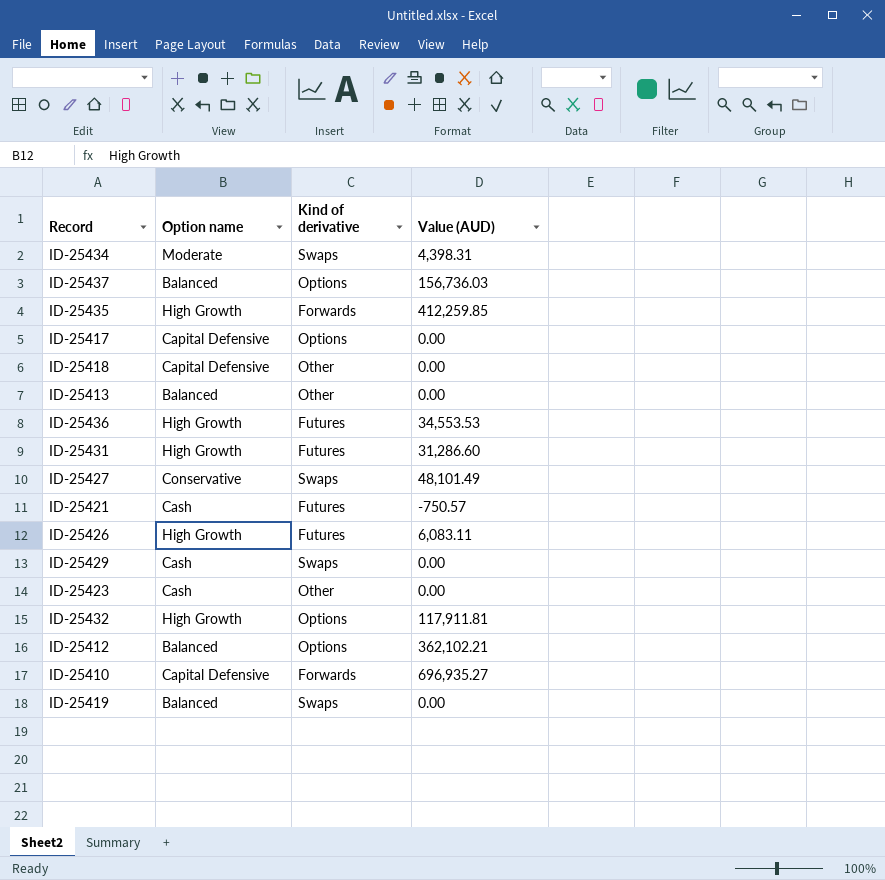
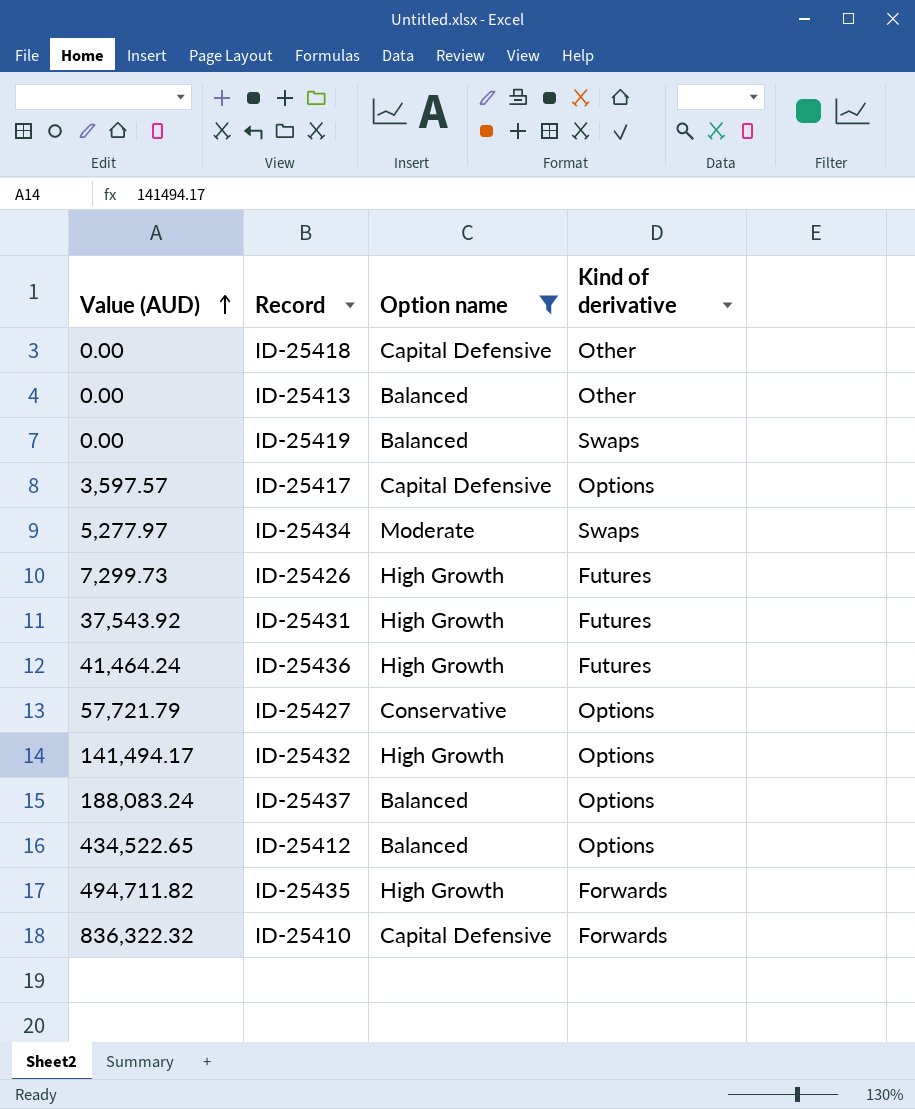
filter: none -> Option name != Cash
row order: none -> Value (AUD) ascending
column Value (AUD) | position: 4 -> 1
ID-25417 | Value (AUD): 0.00 -> 3,597.57
ID-25434 | Value (AUD): 4,398.31 -> 5,277.97
ID-25426 | Value (AUD): 6,083.11 -> 7,299.73
ID-25431 | Value (AUD): 31,286.60 -> 37,543.92
ID-25436 | Value (AUD): 34,553.53 -> 41,464.24
ID-25427 | Value (AUD): 48,101.49 -> 57,721.79
ID-25427 | Kind of derivative: Swaps -> Options
ID-25432 | Value (AUD): 117,911.81 -> 141,494.17
ID-25437 | Value (AUD): 156,736.03 -> 188,083.24
ID-25412 | Value (AUD): 362,102.21 -> 434,522.65
ID-25435 | Value (AUD): 412,259.85 -> 494,711.82
ID-25410 | Value (AUD): 696,935.27 -> 836,322.32

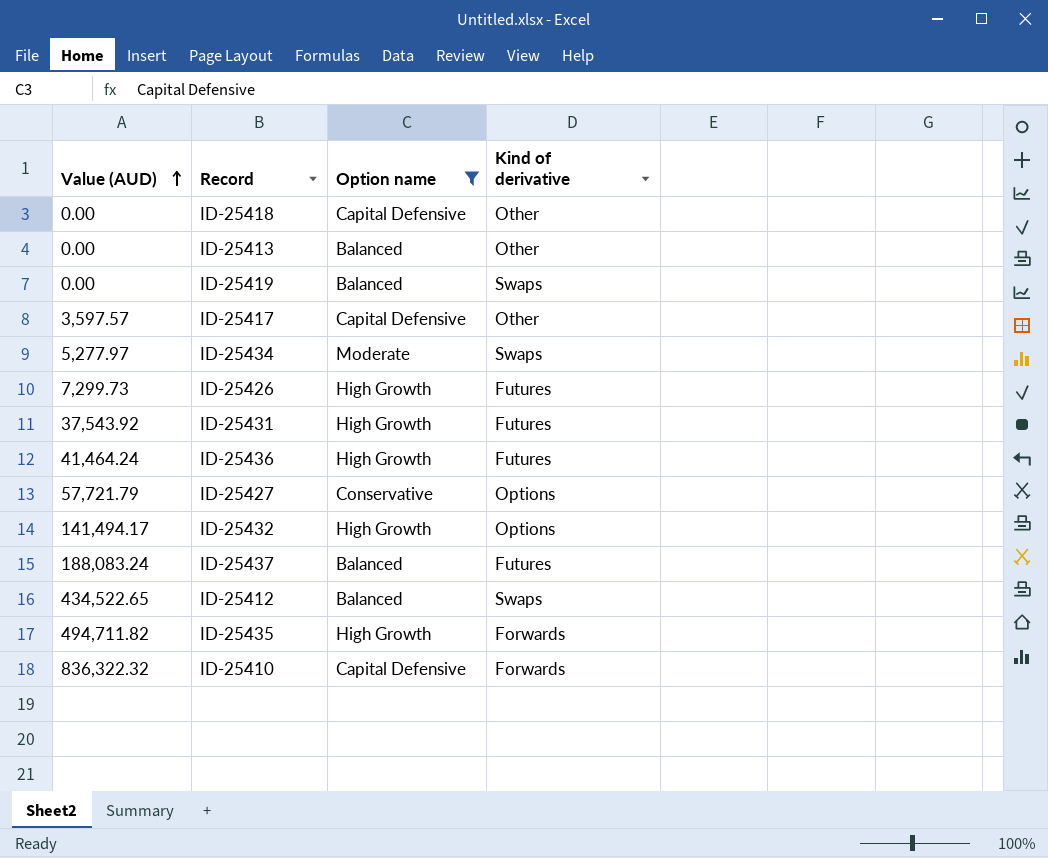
ID-25417 | Kind of derivative: Options -> Other
ID-25437 | Kind of derivative: Options -> Futures
ID-25412 | Kind of derivative: Options -> Swaps

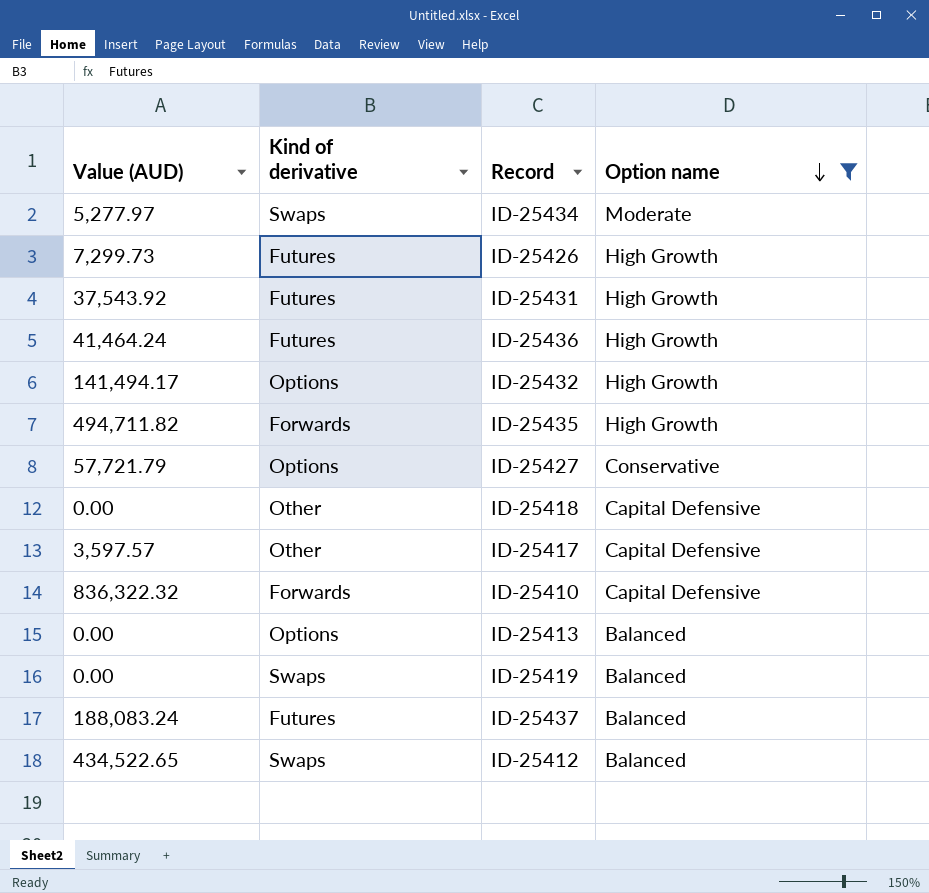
row order: Value (AUD) ascending -> Option name descending
column Kind of derivative | position: 4 -> 2
ID-25413 | Kind of derivative: Other -> Options

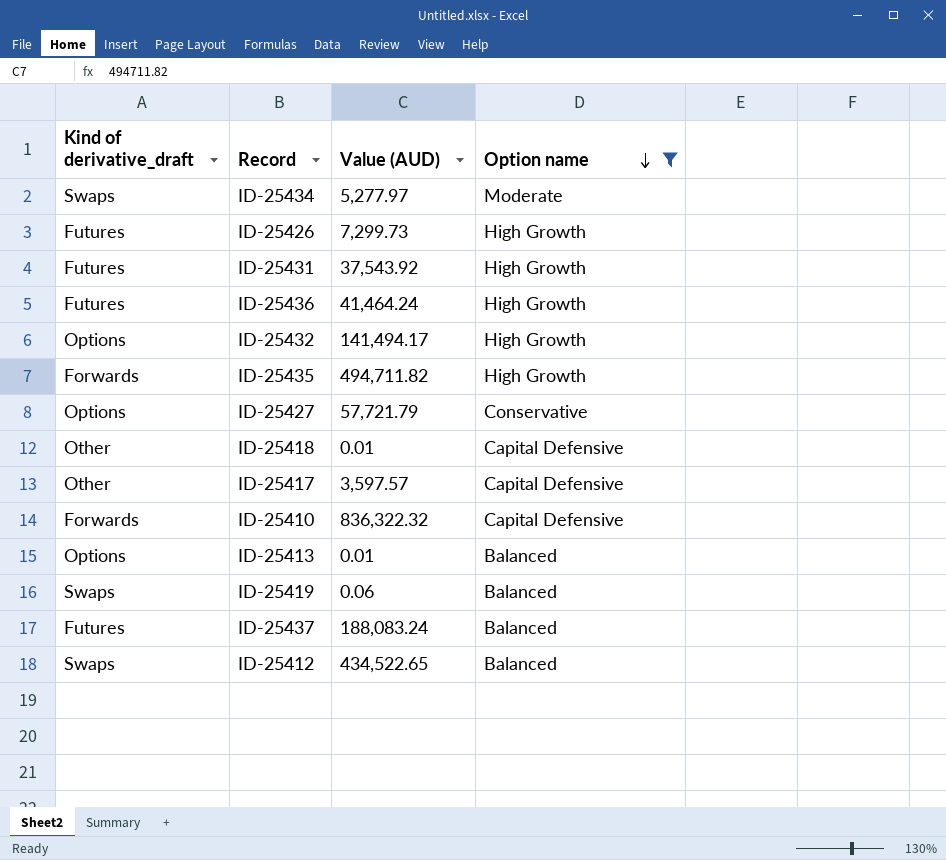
column name: Kind of derivative -> Kind of derivative_draft
column Value (AUD) | position: 1 -> 3
ID-25418 | Value (AUD): 0.00 -> 0.01
ID-25413 | Value (AUD): 0.00 -> 0.01
ID-25419 | Value (AUD): 0.00 -> 0.06

